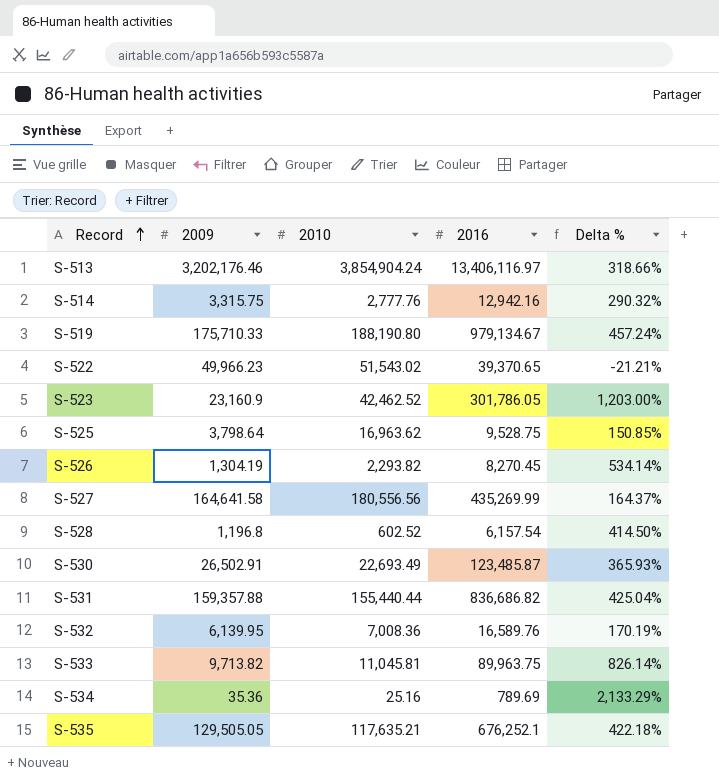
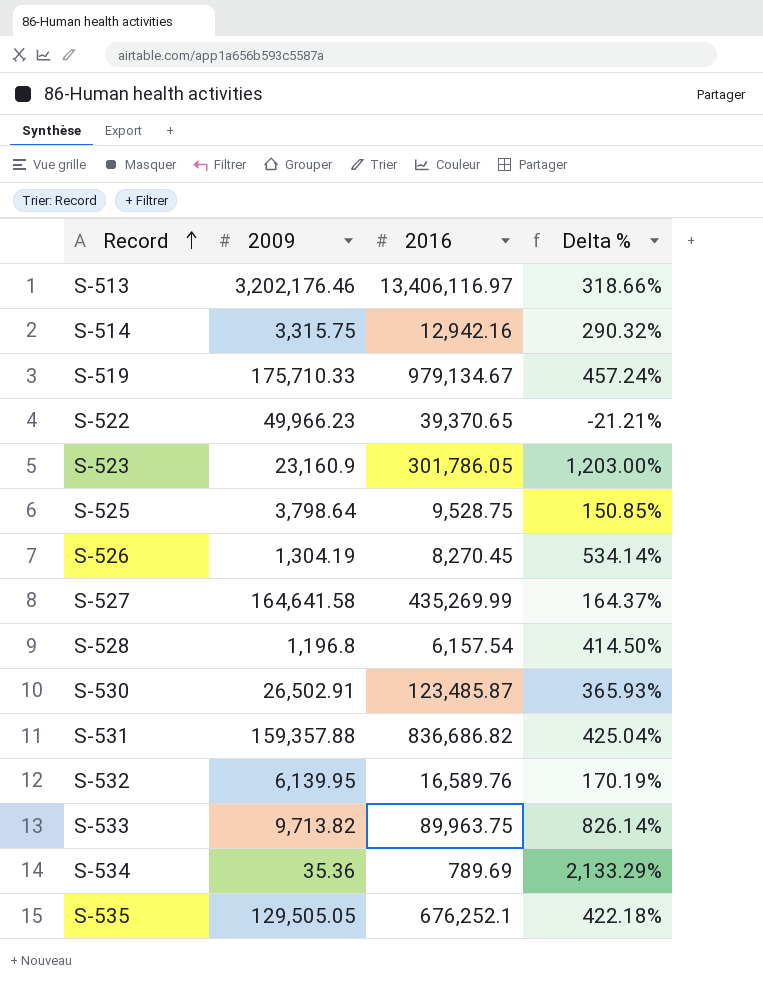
column 2010 | position: 3 -> none

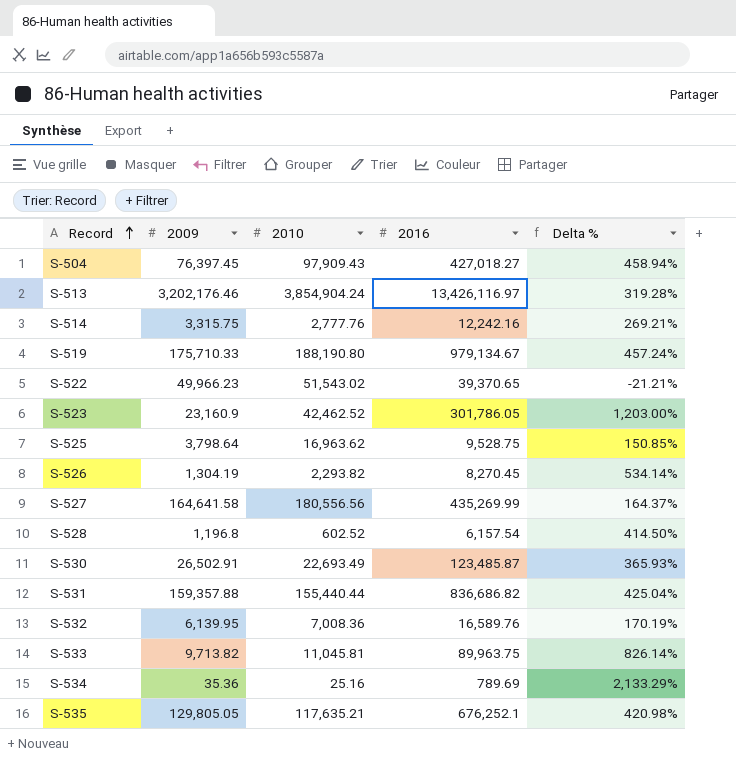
column 2010 | position: none -> 3
row S-504: none -> 76,397.45 | 97,909.43 | 427,018.27 | 458.94%
S-513 | 2016: 13,406,116.97 -> 13,426,116.97
S-513 | Delta %: 318.66% -> 319.28%
S-514 | 2016: 12,942.16 -> 12,242.16
S-514 | Delta %: 290.32% -> 269.21%
S-535 | 2009: 129,505.05 -> 129,805.05
S-535 | Delta %: 422.18% -> 420.98%

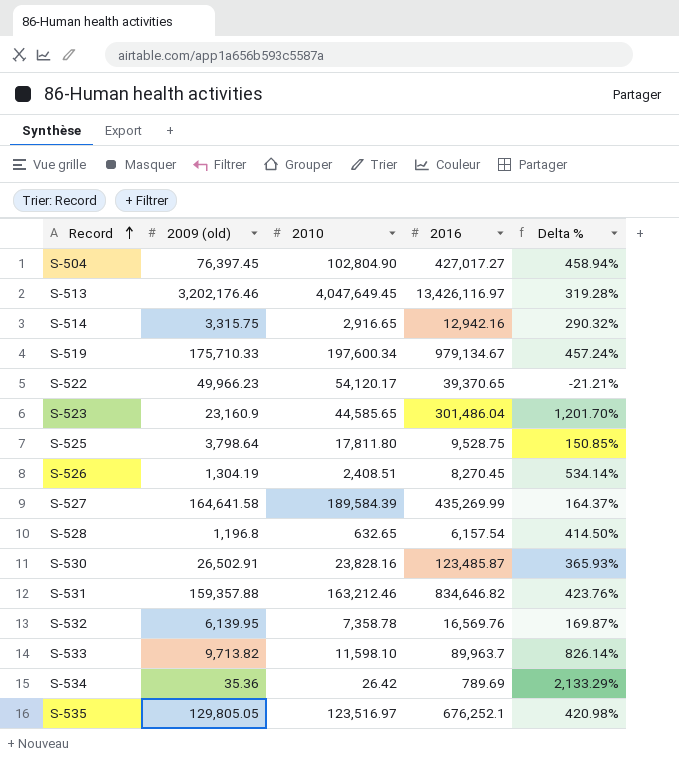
column name: 2009 -> 2009 (old)
S-504 | 2010: 97,909.43 -> 102,804.90
S-504 | 2016: 427,018.27 -> 427,017.27
S-513 | 2010: 3,854,904.24 -> 4,047,649.45
S-514 | 2010: 2,777.76 -> 2,916.65
S-514 | 2016: 12,242.16 -> 12,942.16
S-514 | Delta %: 269.21% -> 290.32%
S-519 | 2010: 188,190.80 -> 197,600.34
S-522 | 2010: 51,543.02 -> 54,120.17
S-523 | 2010: 42,462.52 -> 44,585.65
S-523 | 2016: 301,786.05 -> 301,486.04
S-523 | Delta %: 1,203.00% -> 1,201.70%
S-525 | 2010: 16,963.62 -> 17,811.80
S-526 | 2010: 2,293.82 -> 2,408.51
S-527 | 2010: 180,556.56 -> 189,584.39
S-528 | 2010: 602.52 -> 632.65
S-530 | 2010: 22,693.49 -> 23,828.16
S-531 | 2010: 155,440.44 -> 163,212.46
S-531 | 2016: 836,686.82 -> 834,646.82
S-531 | Delta %: 425.04% -> 423.76%
S-532 | 2010: 7,008.36 -> 7,358.78
S-532 | 2016: 16,589.76 -> 16,569.76
S-532 | Delta %: 170.19% -> 169.87%
S-533 | 2010: 11,045.81 -> 11,598.10
S-533 | 2016: 89,963.75 -> 89,963.7
S-534 | 2010: 25.16 -> 26.42
S-535 | 2010: 117,635.21 -> 123,516.97

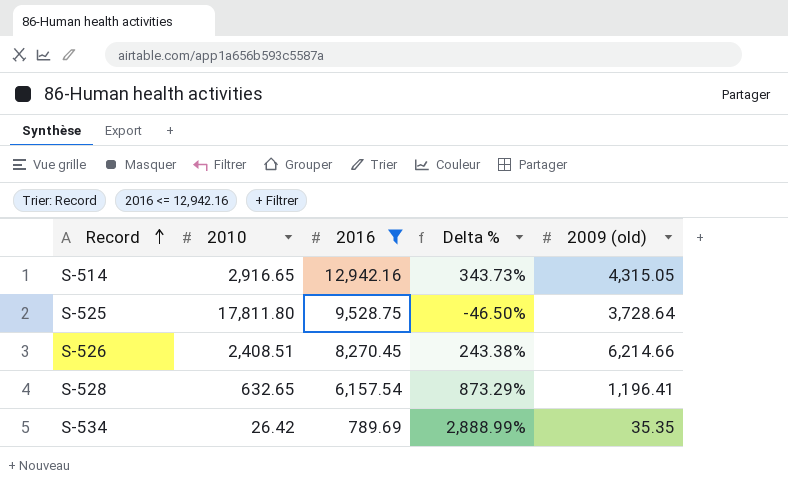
filter: none -> 2016 <= 12,942.16
column Delta % | formula: ([2016] - [2009 (old)]) / [2009 (old)] -> ([2016] - [2010]) / [2010]
column 2009 (old) | position: 2 -> 5
S-514 | 2009 (old): 3,315.75 -> 4,315.05
S-525 | 2009 (old): 3,798.64 -> 3,728.64
S-526 | 2009 (old): 1,304.19 -> 6,214.66
S-528 | 2009 (old): 1,196.8 -> 1,196.41
S-534 | 2009 (old): 35.36 -> 35.35

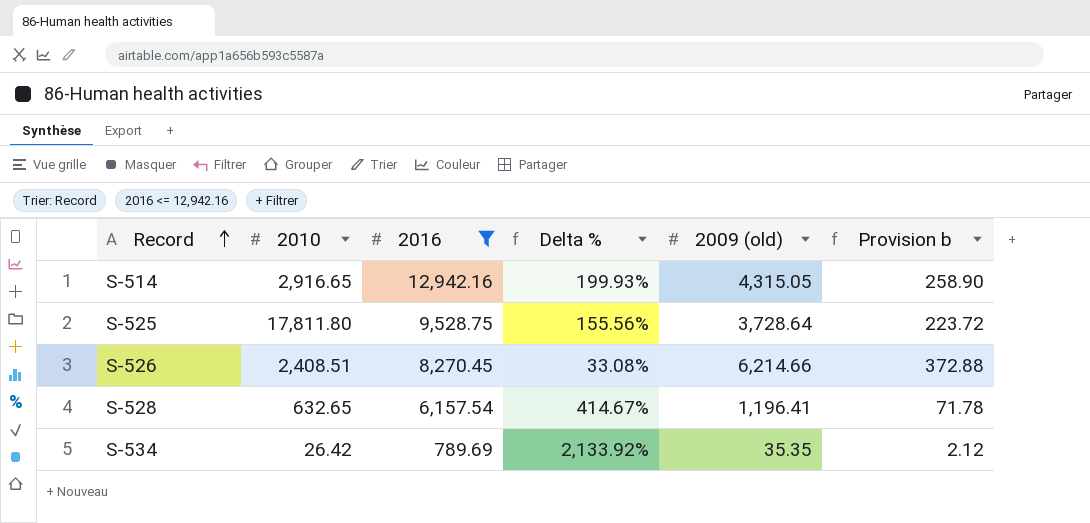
column Delta % | formula: ([2016] - [2010]) / [2010] -> ([2016] - [2009 (old)]) / [2009 (old)]
column Provision b | formula: none -> [2009 (old)] * 0.06

